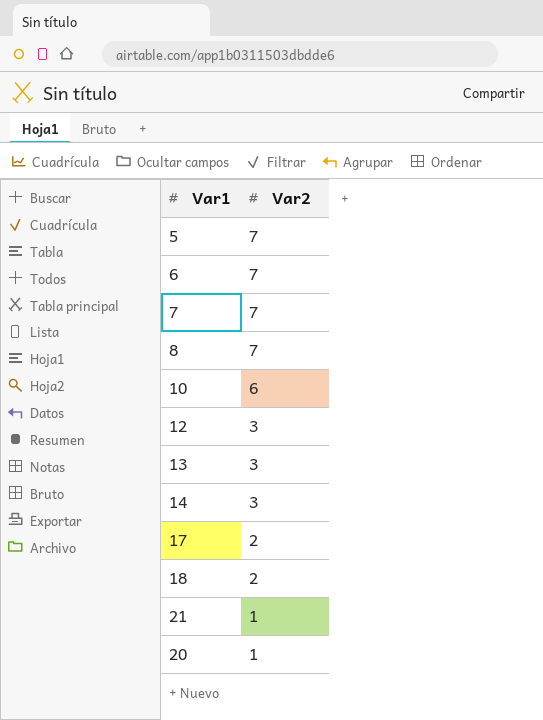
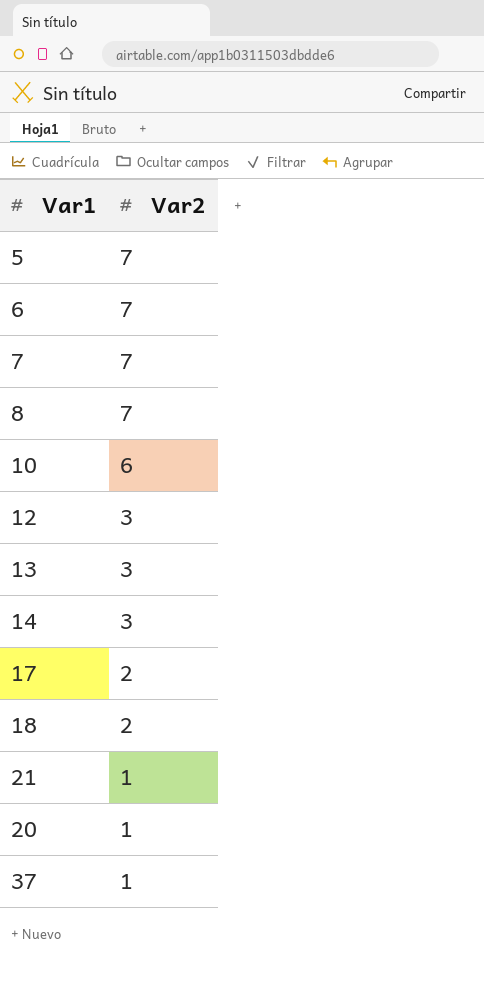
row 37: none -> 1

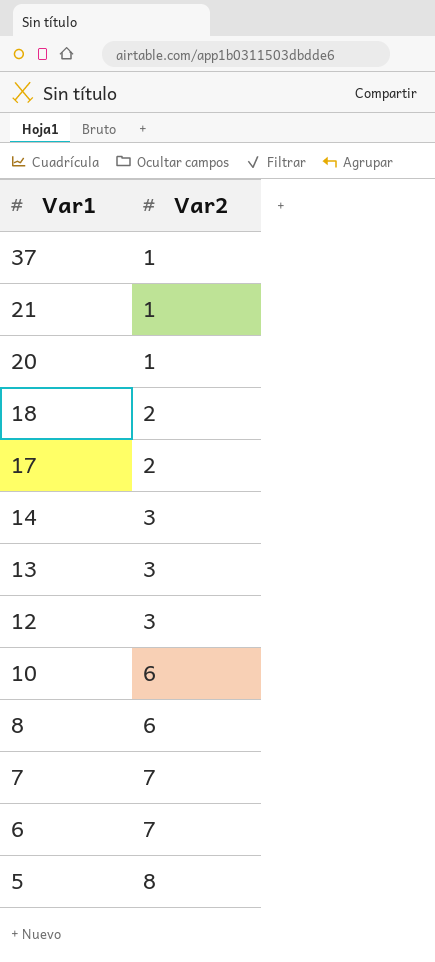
row order: Var2 descending -> Var1 descending
8 | Var2: 7 -> 6
5 | Var2: 7 -> 8

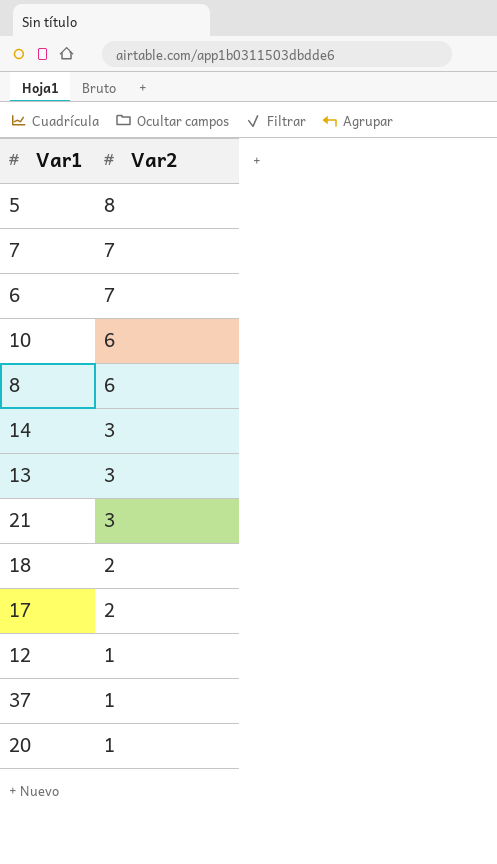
row order: Var1 descending -> Var2 descending
21 | Var2: 1 -> 3
12 | Var2: 3 -> 1

